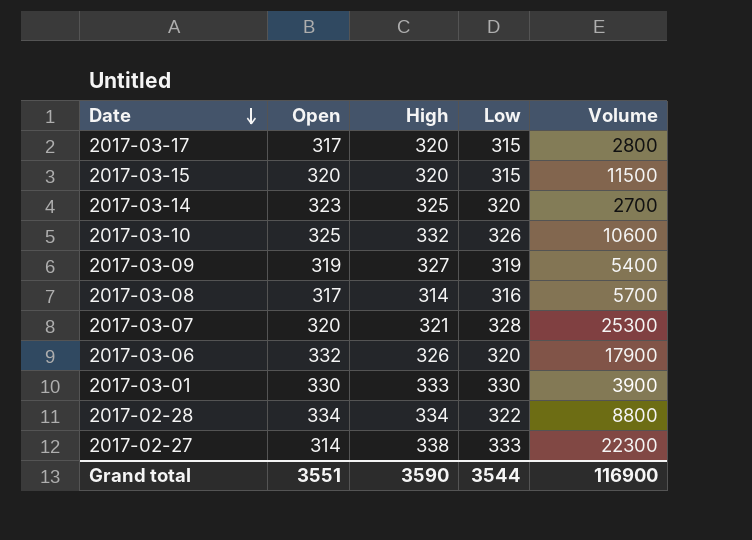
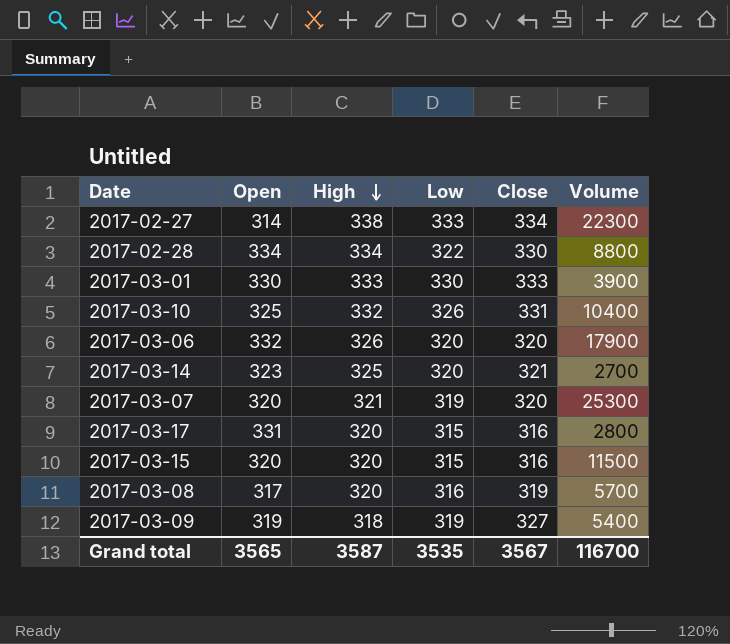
row order: Date descending -> High descending
column Close | position: none -> 5
2017-03-10 | Volume: 10600 -> 10400
2017-03-07 | Low: 328 -> 319
2017-03-17 | Open: 317 -> 331
2017-03-08 | High: 314 -> 320
2017-03-09 | High: 327 -> 318
Grand total | Open: 3551 -> 3565
Grand total | High: 3590 -> 3587
Grand total | Low: 3544 -> 3535
Grand total | Volume: 116900 -> 116700

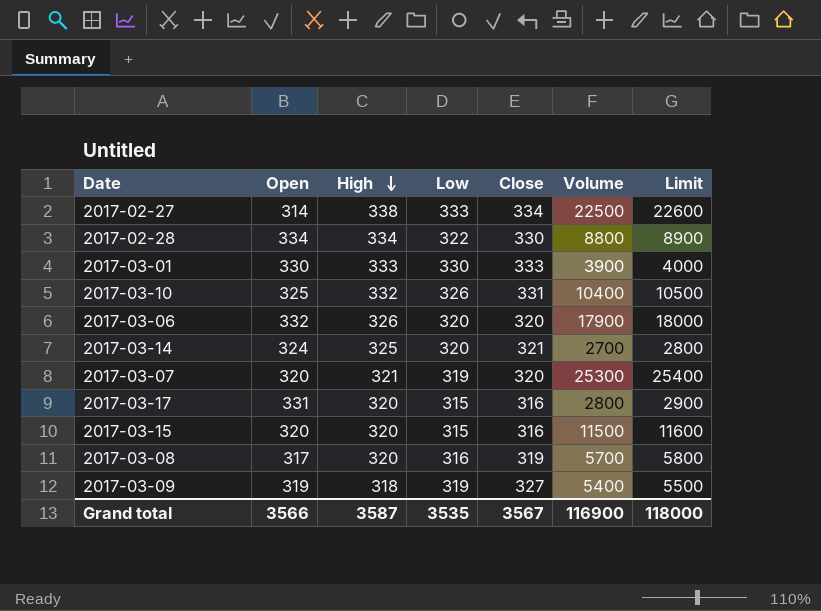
column Limit | formula: none -> [Volume] + 100
2017-02-27 | Volume: 22300 -> 22500
2017-03-14 | Open: 323 -> 324
Grand total | Open: 3565 -> 3566
Grand total | Volume: 116700 -> 116900

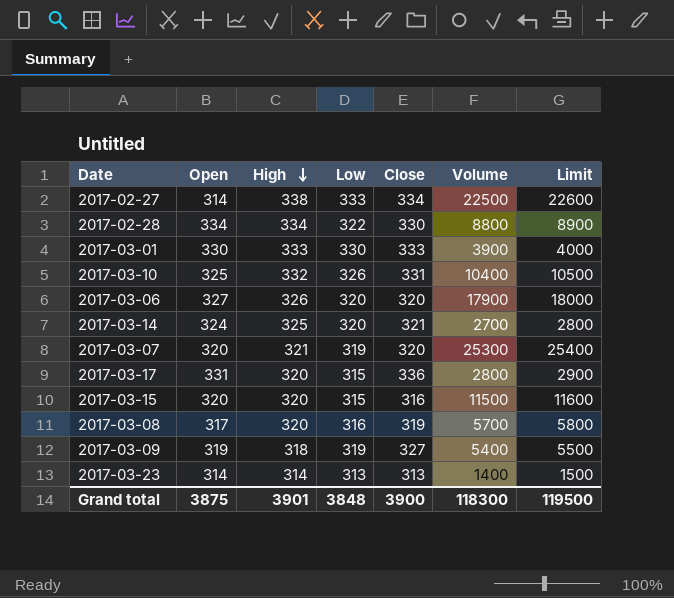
2017-03-06 | Open: 332 -> 327
2017-03-17 | Close: 316 -> 336
row 2017-03-23: none -> 314 | 314 | 313 | 313 | 1400 | 1500
Grand total | Open: 3566 -> 3875
Grand total | High: 3587 -> 3901
Grand total | Low: 3535 -> 3848
Grand total | Close: 3567 -> 3900
Grand total | Volume: 116900 -> 118300
Grand total | Limit: 118000 -> 119500

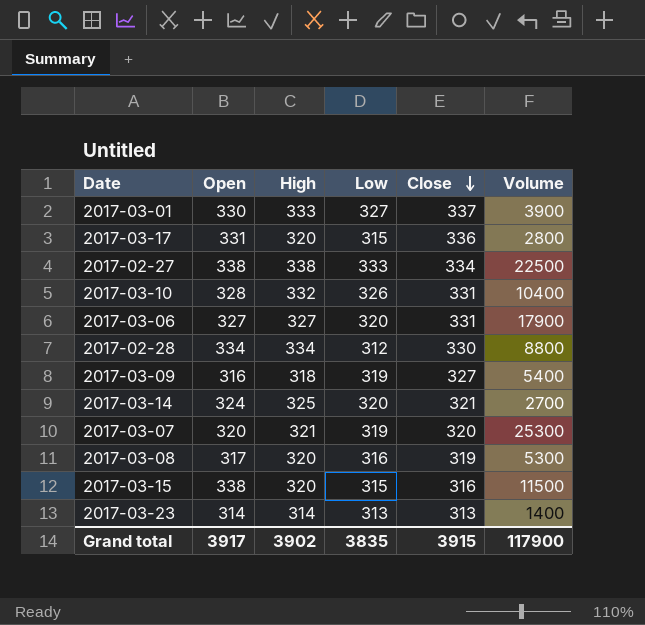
row order: High descending -> Close descending
column Limit | formula: [Volume] + 100 -> none
2017-03-01 | Low: 330 -> 327
2017-03-01 | Close: 333 -> 337
2017-02-27 | Open: 314 -> 338
2017-03-10 | Open: 325 -> 328
2017-03-06 | High: 326 -> 327
2017-03-06 | Close: 320 -> 331
2017-02-28 | Low: 322 -> 312
2017-03-09 | Open: 319 -> 316
2017-03-08 | Volume: 5700 -> 5300
2017-03-15 | Open: 320 -> 338
Grand total | Open: 3875 -> 3917
Grand total | High: 3901 -> 3902
Grand total | Low: 3848 -> 3835
Grand total | Close: 3900 -> 3915
Grand total | Volume: 118300 -> 117900

